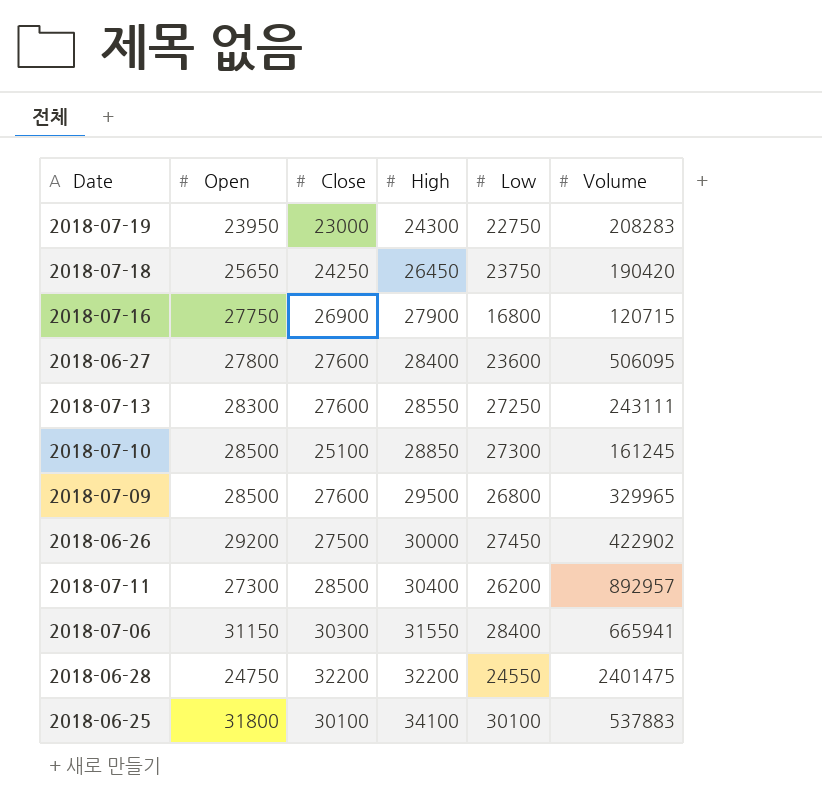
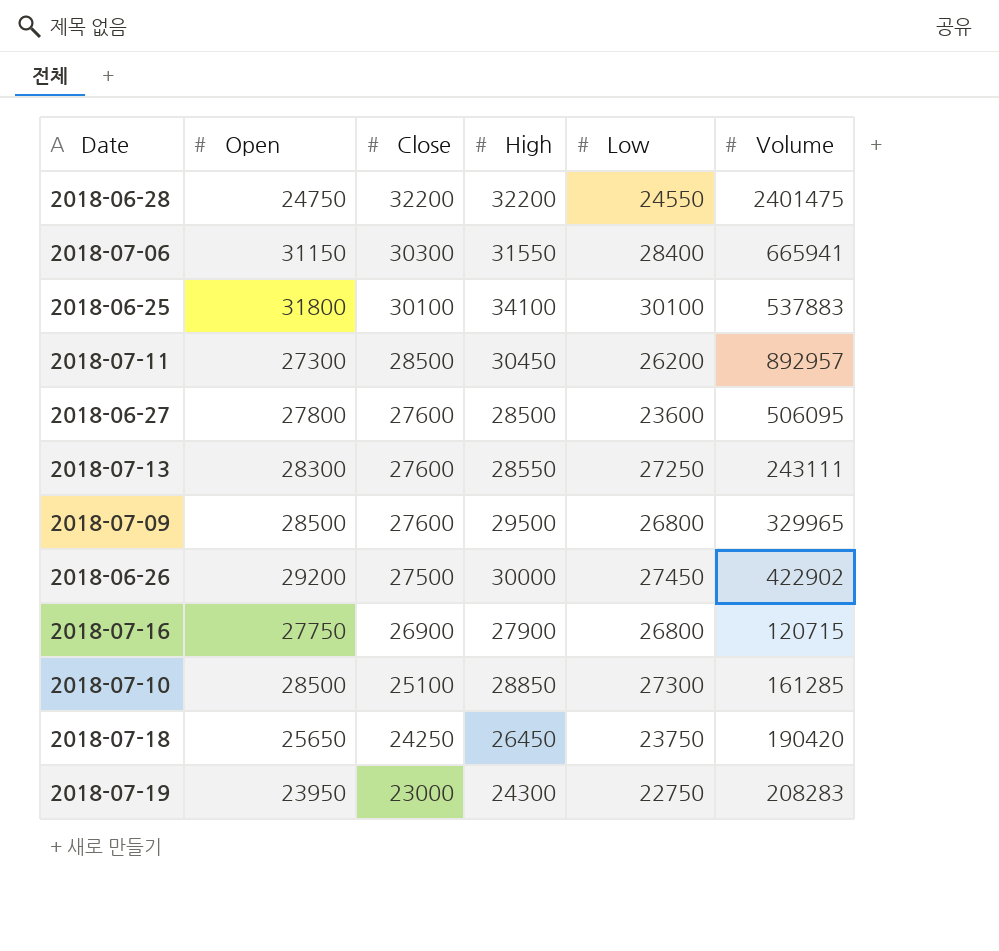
row order: High ascending -> Close descending
2018-07-11 | High: 30400 -> 30450
2018-06-27 | High: 28400 -> 28500
2018-07-16 | Low: 16800 -> 26800
2018-07-10 | Volume: 161245 -> 161285

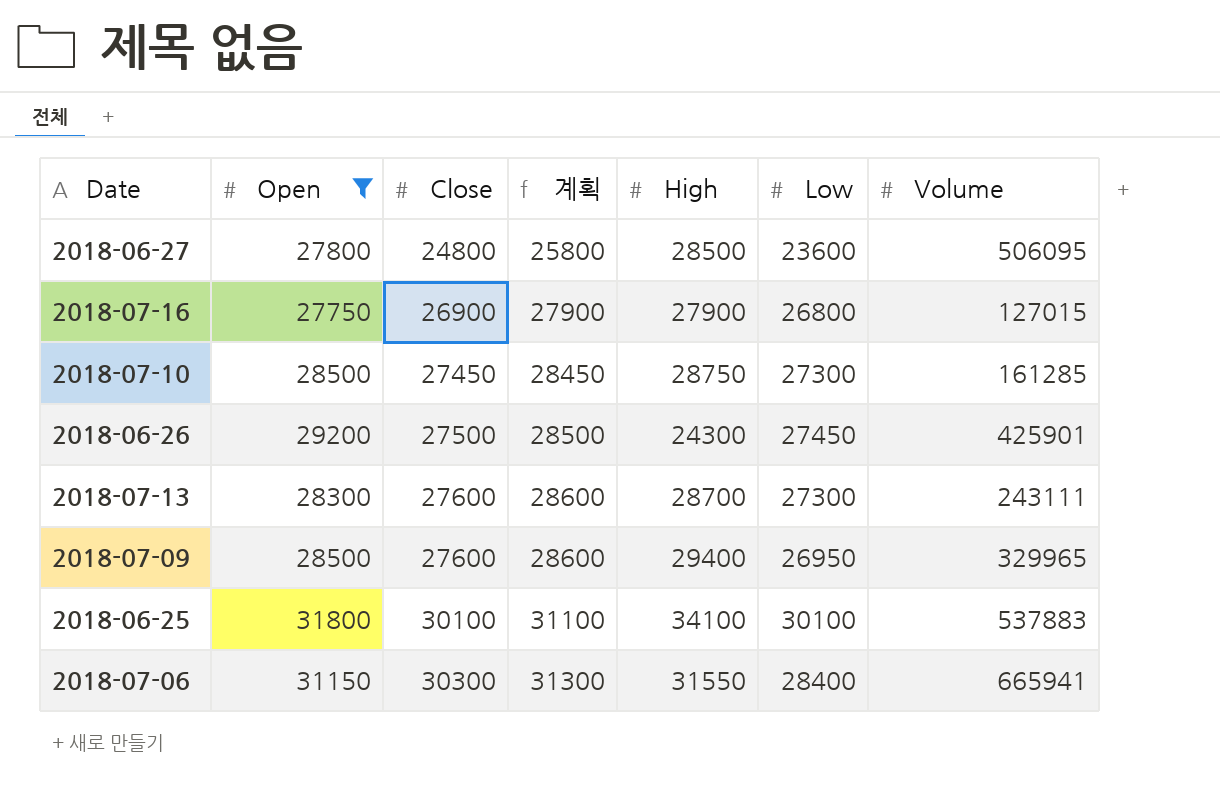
filter: none -> Open >= 27750
row order: Close descending -> Close ascending
column 계획 | formula: none -> [Close] + 1000
2018-06-27 | Close: 27600 -> 24800
2018-07-16 | Volume: 120715 -> 127015
2018-07-10 | Close: 25100 -> 27450
2018-07-10 | High: 28850 -> 28750
2018-06-26 | High: 30000 -> 24300
2018-06-26 | Volume: 422902 -> 425901
2018-07-13 | High: 28550 -> 28700
2018-07-13 | Low: 27250 -> 27300
2018-07-09 | High: 29500 -> 29400
2018-07-09 | Low: 26800 -> 26950

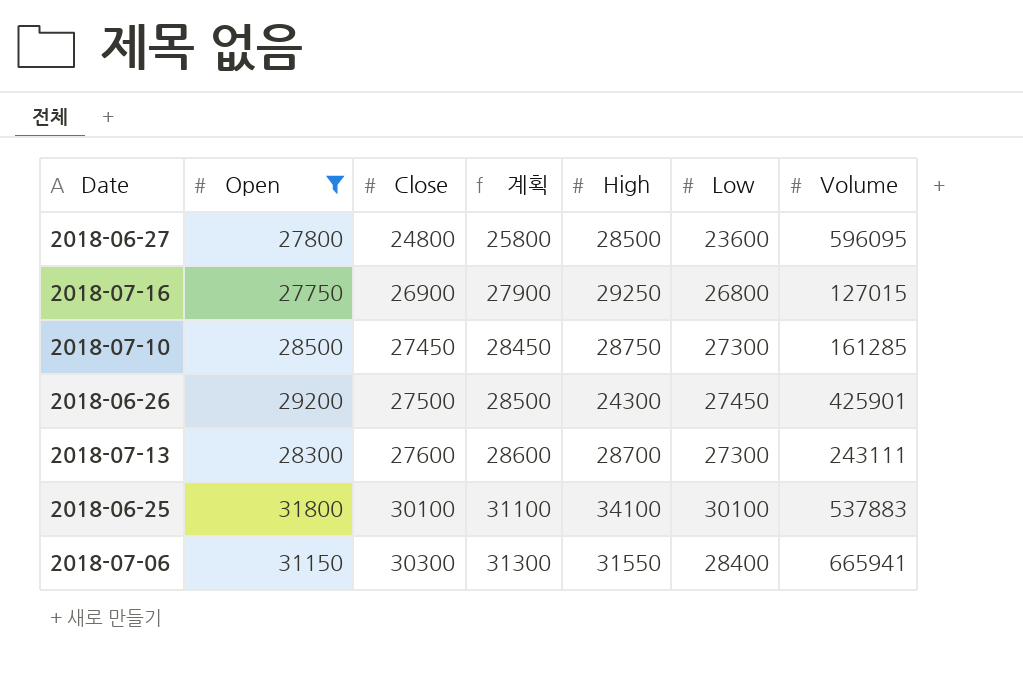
row 2018-07-09: 28500 | 27600 | 28600 | 29400 | 26950 | 329965 -> none
2018-06-27 | Volume: 506095 -> 596095
2018-07-16 | High: 27900 -> 29250

